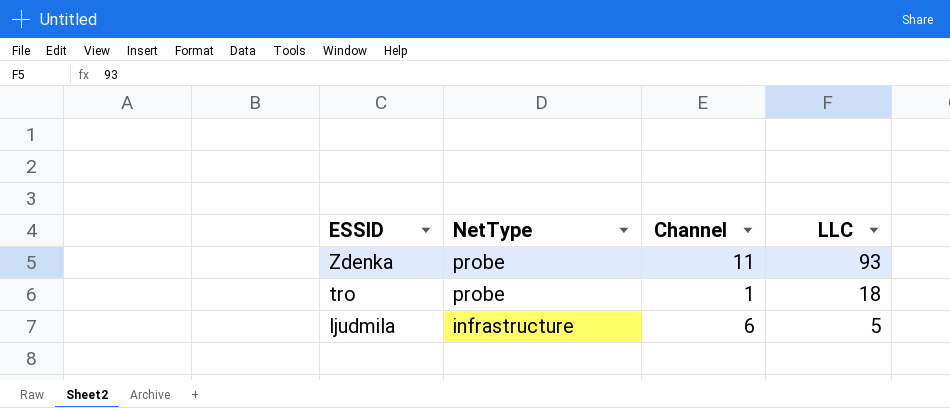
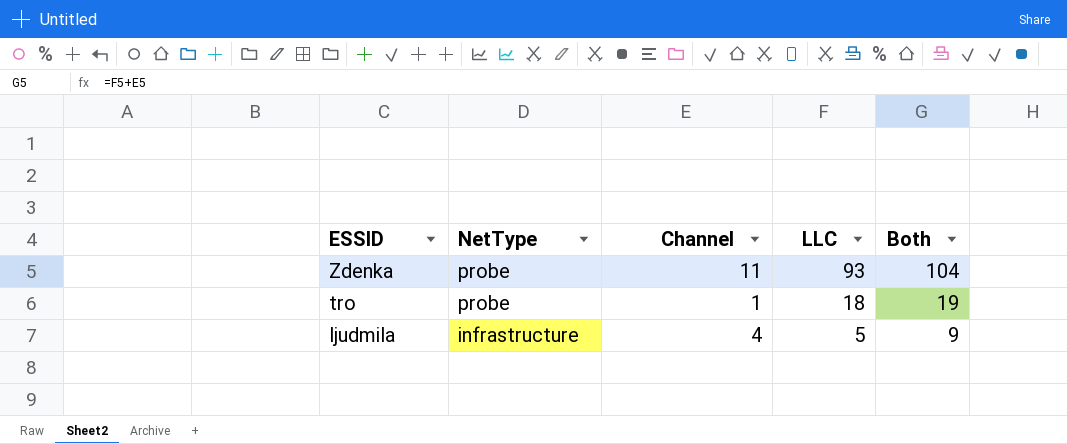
column Both | formula: none -> [Channel] + [LLC]
ljudmila | Channel: 6 -> 4

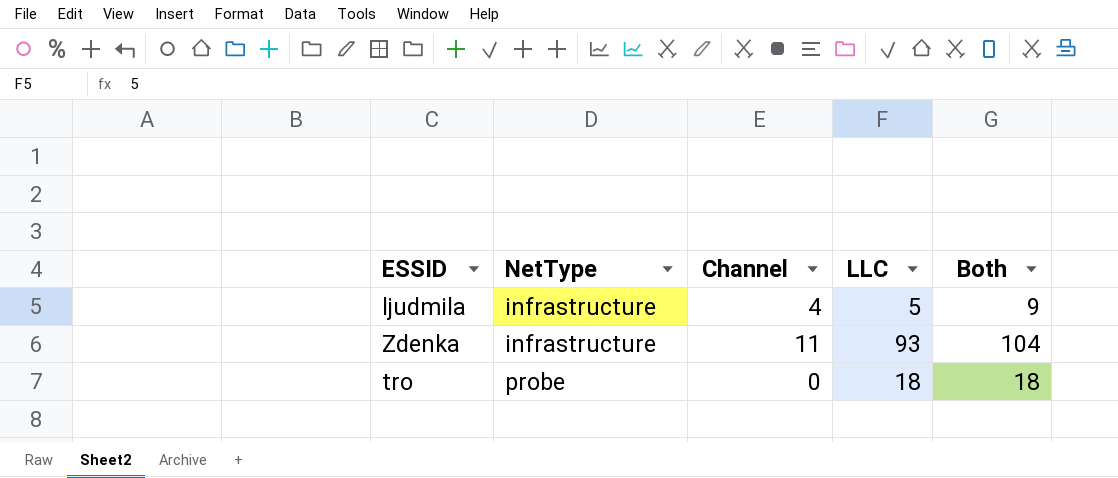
row order: ESSID descending -> NetType ascending
Zdenka | NetType: probe -> infrastructure
tro | Channel: 1 -> 0
tro | Both: 19 -> 18

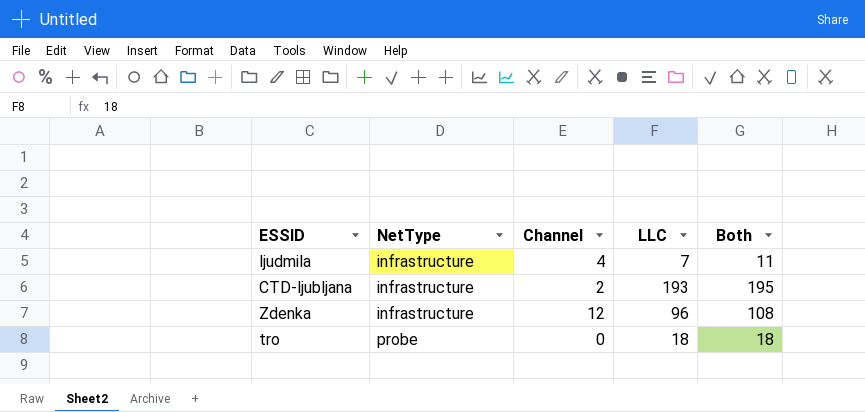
ljudmila | LLC: 5 -> 7
ljudmila | Both: 9 -> 11
row CTD-ljubljana: none -> infrastructure | 2 | 193 | 195
Zdenka | Channel: 11 -> 12
Zdenka | LLC: 93 -> 96
Zdenka | Both: 104 -> 108

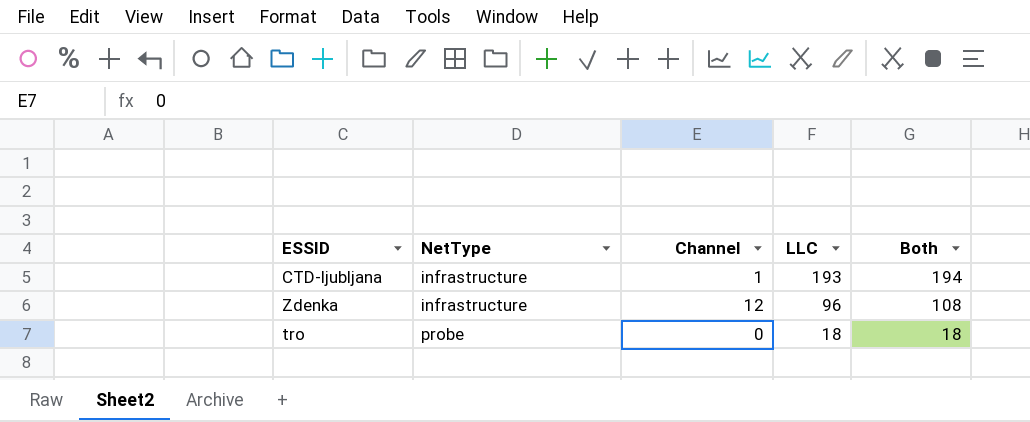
row ljudmila: infrastructure | 4 | 7 | 11 -> none
CTD-ljubljana | Channel: 2 -> 1
CTD-ljubljana | Both: 195 -> 194

